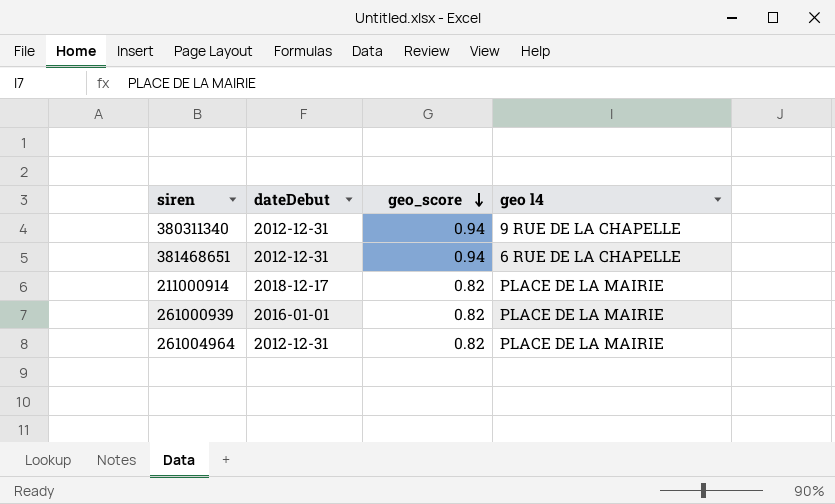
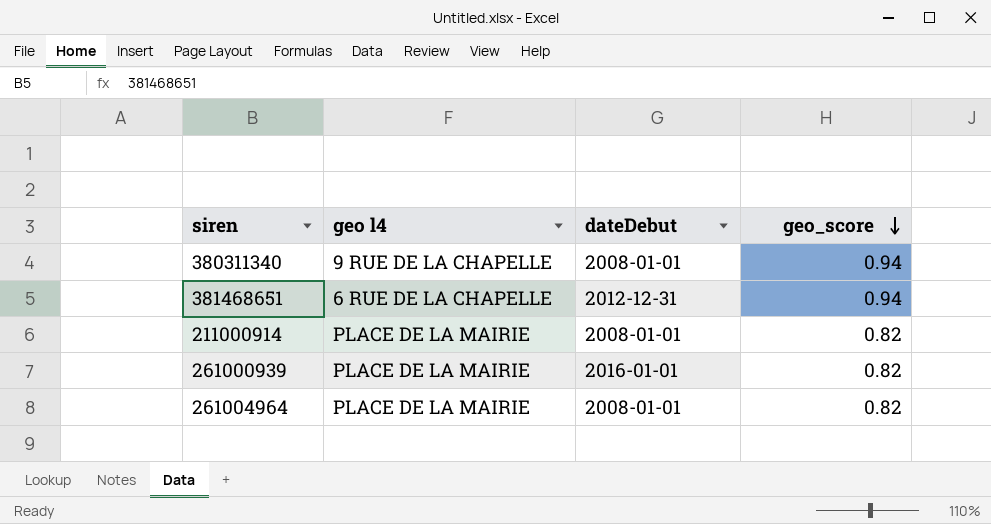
column geo l4 | position: 4 -> 2
380311340 | dateDebut: 2012-12-31 -> 2008-01-01
211000914 | dateDebut: 2018-12-17 -> 2008-01-01
261004964 | dateDebut: 2012-12-31 -> 2008-01-01

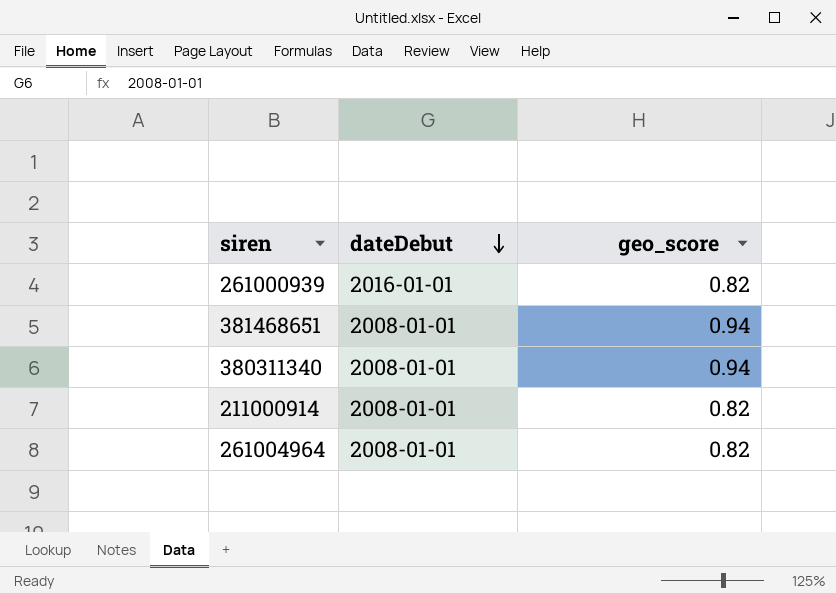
row order: geo_score descending -> dateDebut descending
column geo l4 | position: 2 -> none
381468651 | dateDebut: 2012-12-31 -> 2008-01-01

